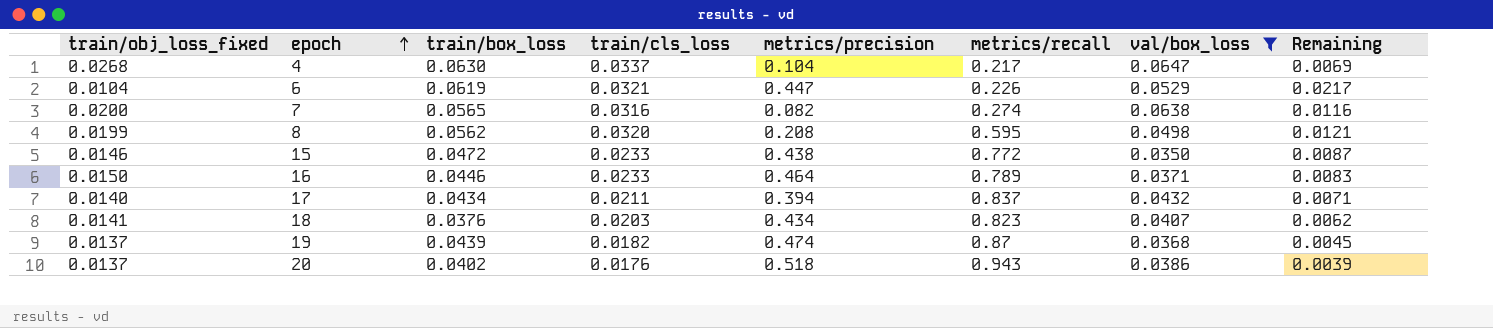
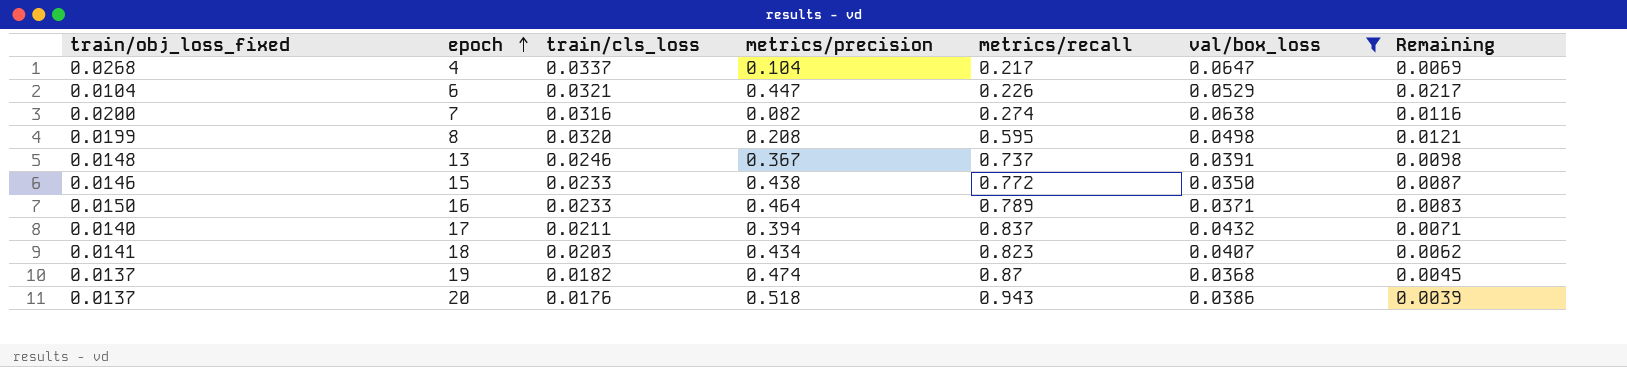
column train/box_loss | position: 3 -> none
row 13: none -> 0.0148 | 0.0246 | 0.367 | 0.737 | 0.0391 | 0.0098

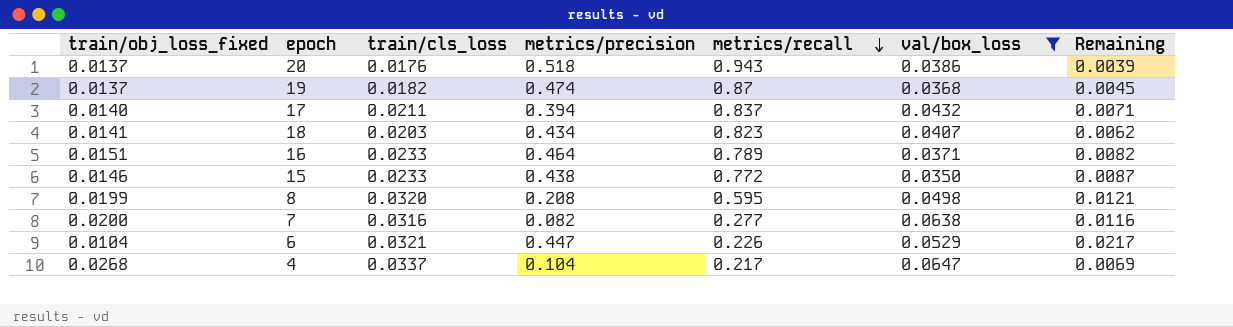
row order: epoch ascending -> metrics/recall descending
row 13: 0.0148 | 0.0246 | 0.367 | 0.737 | 0.0391 | 0.0098 -> none
16 | train/obj_loss_fixed: 0.0150 -> 0.0151
16 | Remaining: 0.0083 -> 0.0082
7 | metrics/recall: 0.274 -> 0.277

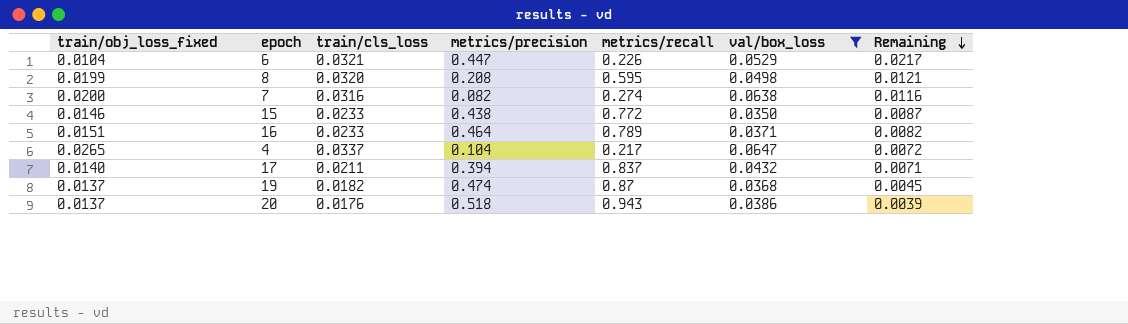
row order: metrics/recall descending -> Remaining descending
row 18: 0.0141 | 0.0203 | 0.434 | 0.823 | 0.0407 | 0.0062 -> none
7 | metrics/recall: 0.277 -> 0.274
4 | train/obj_loss_fixed: 0.0268 -> 0.0265
4 | Remaining: 0.0069 -> 0.0072

